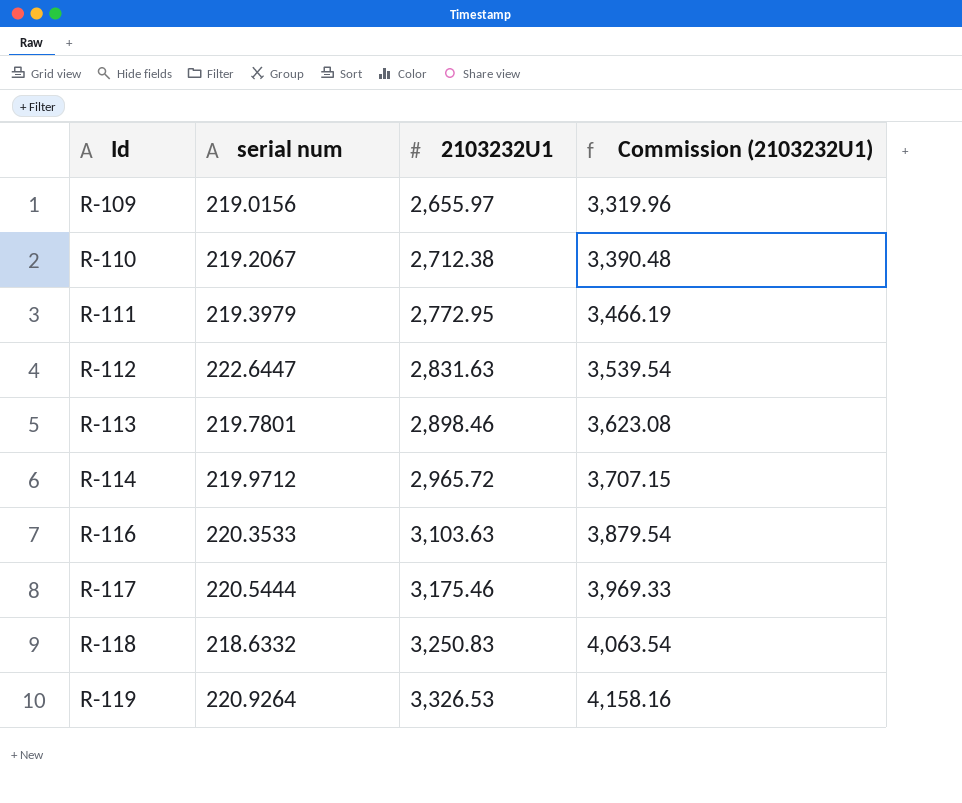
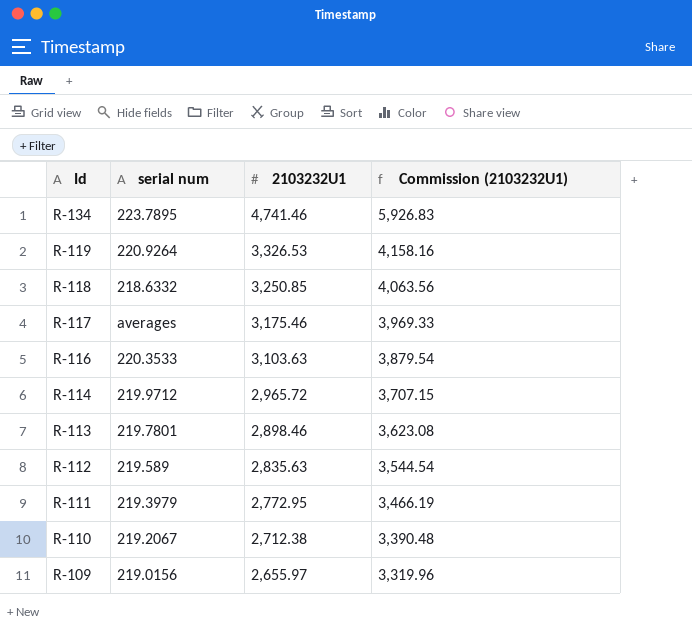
row order: Id ascending -> Id descending
row R-134: none -> 223.7895 | 4,741.46 | 5,926.83
R-118 | 2103232U1: 3,250.83 -> 3,250.85
R-118 | Commission (2103232U1): 4,063.54 -> 4,063.56
R-117 | serial num: 220.5444 -> averages
R-112 | serial num: 222.6447 -> 219.589
R-112 | 2103232U1: 2,831.63 -> 2,835.63
R-112 | Commission (2103232U1): 3,539.54 -> 3,544.54

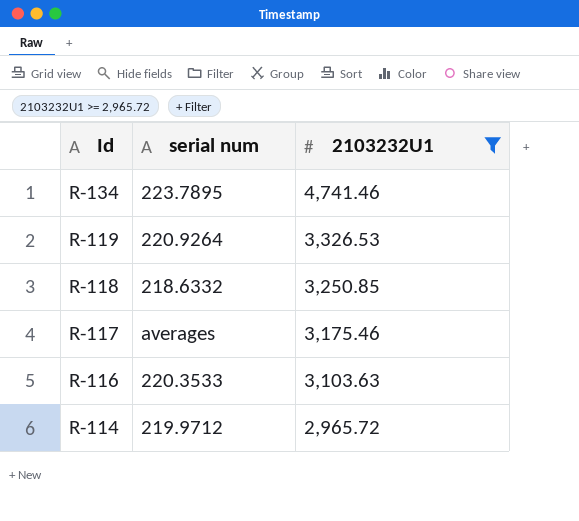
filter: none -> 2103232U1 >= 2,965.72
column Commission (2103232U1) | formula: [2103232U1] * 1.25 -> none

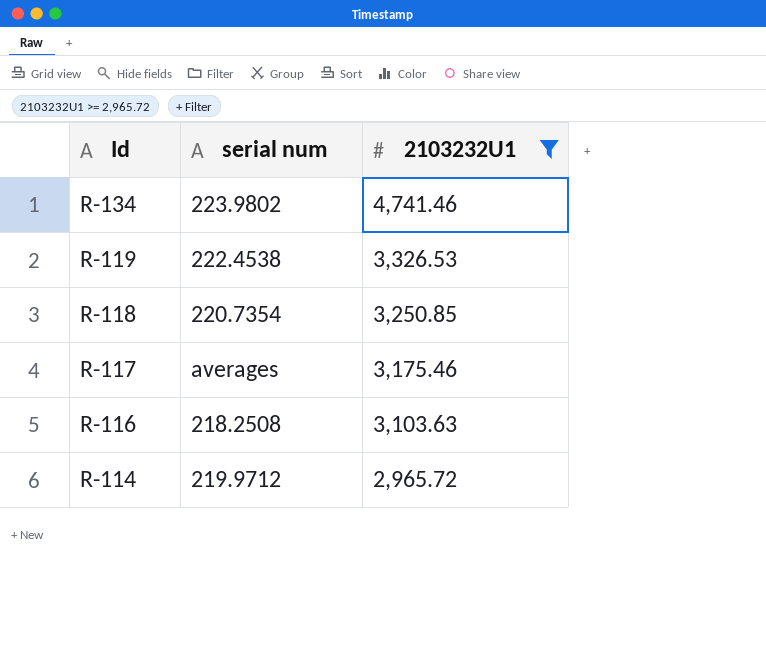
R-134 | serial num: 223.7895 -> 223.9802
R-119 | serial num: 220.9264 -> 222.4538
R-118 | serial num: 218.6332 -> 220.7354
R-116 | serial num: 220.3533 -> 218.2508

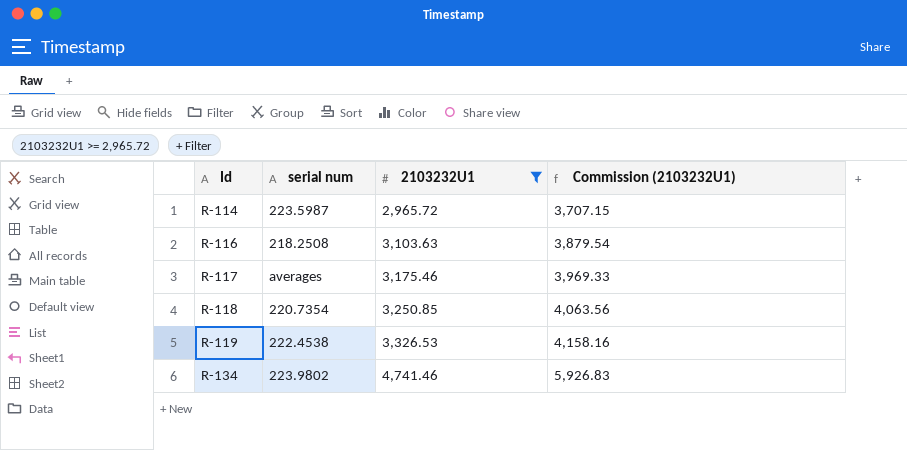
row order: Id descending -> Id ascending
column Commission (2103232U1) | formula: none -> [2103232U1] * 1.25
R-114 | serial num: 219.9712 -> 223.5987

